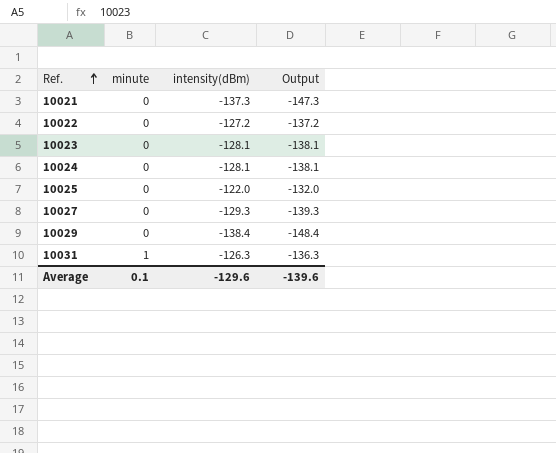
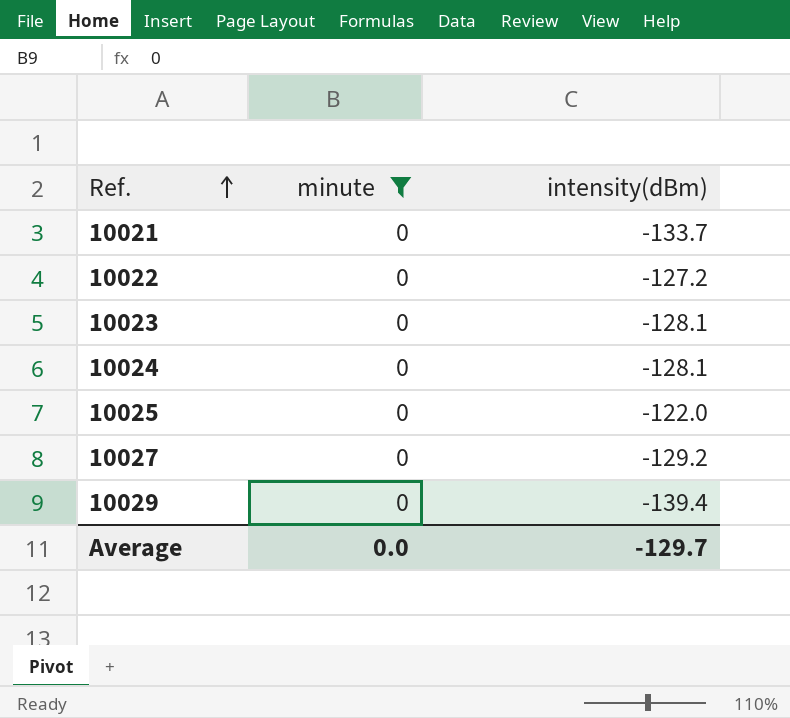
filter: none -> minute = 0
column Output | formula: [intensity(dBm)] - 10 -> none
10021 | intensity(dBm): -137.3 -> -133.7
10027 | intensity(dBm): -129.3 -> -129.2
10029 | intensity(dBm): -138.4 -> -139.4
Average | minute: 0.1 -> 0.0
Average | intensity(dBm): -129.6 -> -129.7

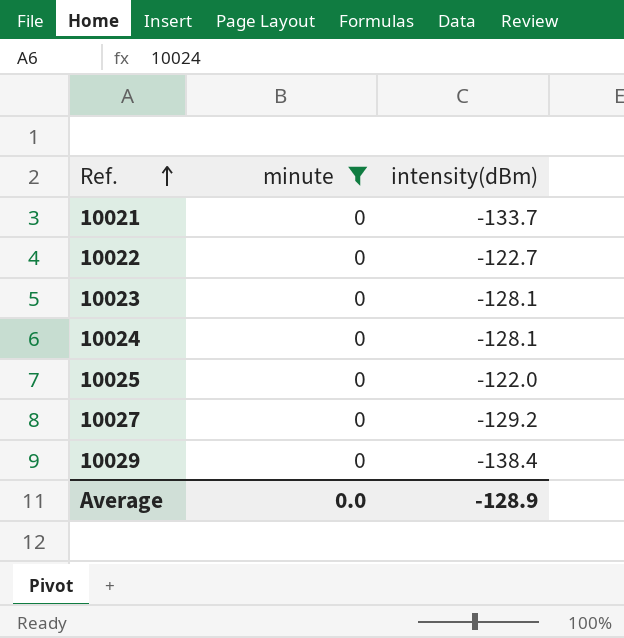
10022 | intensity(dBm): -127.2 -> -122.7
10029 | intensity(dBm): -139.4 -> -138.4
Average | intensity(dBm): -129.7 -> -128.9

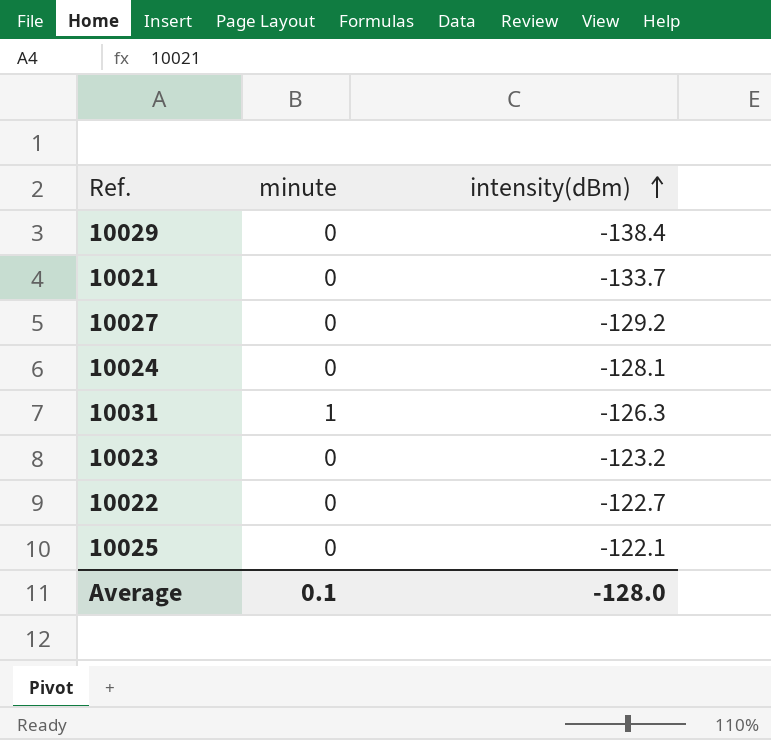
filter: minute = 0 -> none
row order: Ref. ascending -> intensity(dBm) ascending
10023 | intensity(dBm): -128.1 -> -123.2
10025 | intensity(dBm): -122.0 -> -122.1
Average | minute: 0.0 -> 0.1
Average | intensity(dBm): -128.9 -> -128.0

